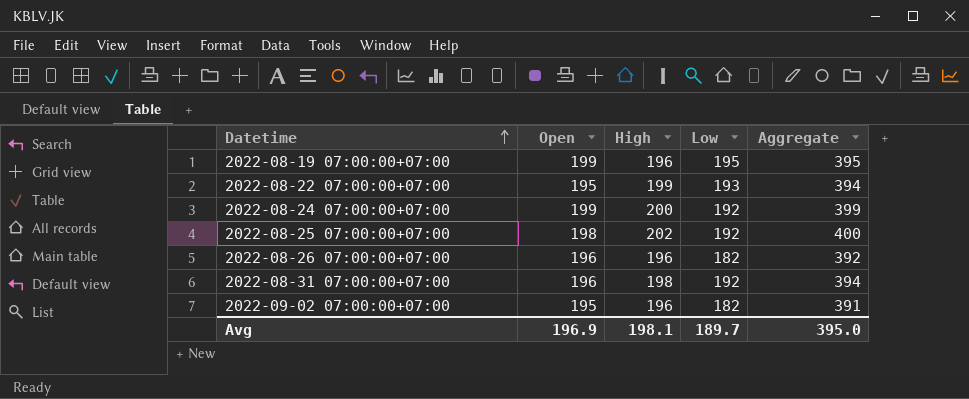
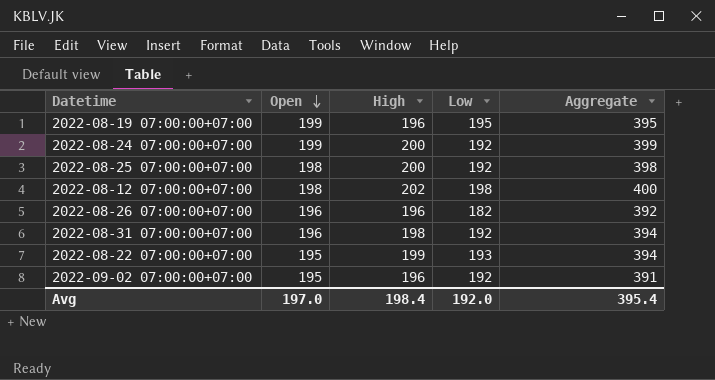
row order: Datetime ascending -> Open descending
2022-08-25 07:00:00+07:00 | High: 202 -> 200
2022-08-25 07:00:00+07:00 | Aggregate: 400 -> 398
row 2022-08-12 07:00:00+07:00: none -> 198 | 202 | 198 | 400
2022-09-02 07:00:00+07:00 | Low: 182 -> 192
Avg | Open: 196.9 -> 197.0
Avg | High: 198.1 -> 198.4
Avg | Low: 189.7 -> 192.0
Avg | Aggregate: 395.0 -> 395.4

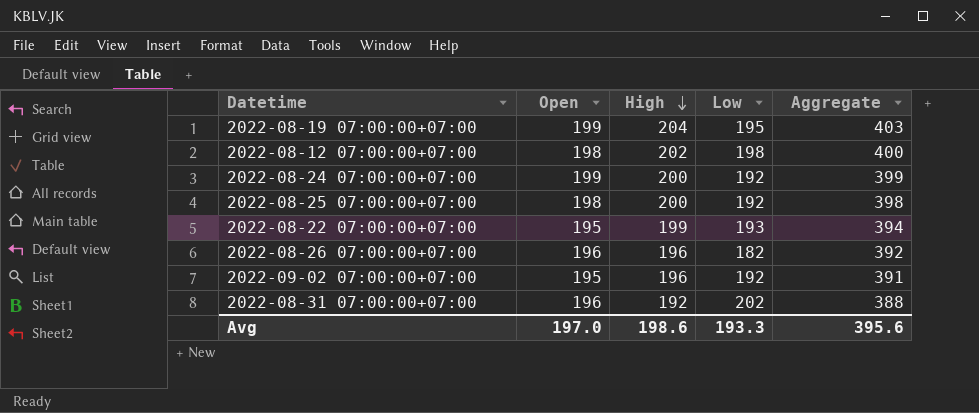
row order: Open descending -> High descending
2022-08-19 07:00:00+07:00 | High: 196 -> 204
2022-08-19 07:00:00+07:00 | Aggregate: 395 -> 403
2022-08-31 07:00:00+07:00 | High: 198 -> 192
2022-08-31 07:00:00+07:00 | Low: 192 -> 202
2022-08-31 07:00:00+07:00 | Aggregate: 394 -> 388
Avg | High: 198.4 -> 198.6
Avg | Low: 192.0 -> 193.3
Avg | Aggregate: 395.4 -> 395.6

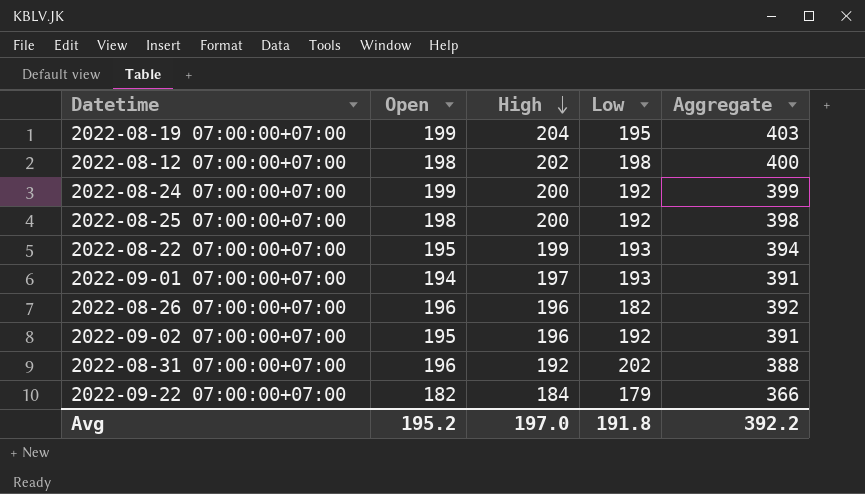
row 2022-09-01 07:00:00+07:00: none -> 194 | 197 | 193 | 391
row 2022-09-22 07:00:00+07:00: none -> 182 | 184 | 179 | 366
Avg | Open: 197.0 -> 195.2
Avg | High: 198.6 -> 197.0
Avg | Low: 193.3 -> 191.8
Avg | Aggregate: 395.6 -> 392.2

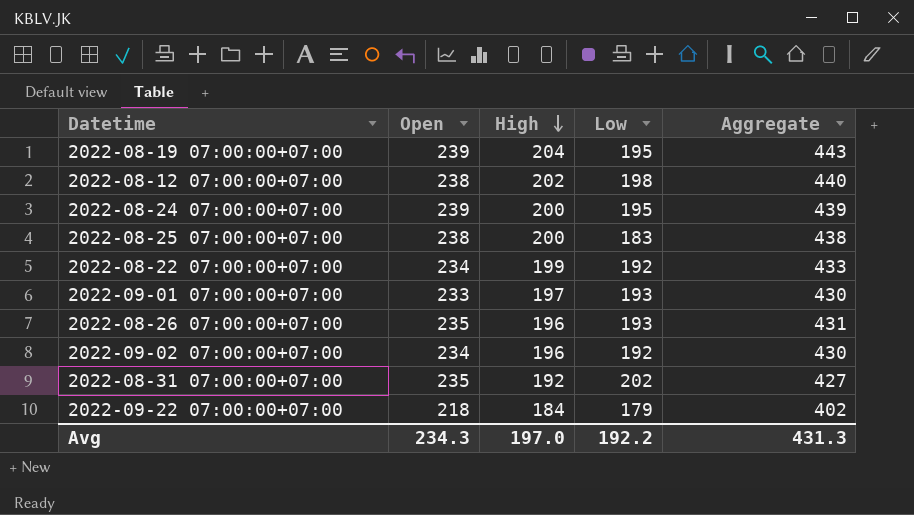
2022-08-19 07:00:00+07:00 | Open: 199 -> 239
2022-08-19 07:00:00+07:00 | Aggregate: 403 -> 443
2022-08-12 07:00:00+07:00 | Open: 198 -> 238
2022-08-12 07:00:00+07:00 | Aggregate: 400 -> 440
2022-08-24 07:00:00+07:00 | Open: 199 -> 239
2022-08-24 07:00:00+07:00 | Low: 192 -> 195
2022-08-24 07:00:00+07:00 | Aggregate: 399 -> 439
2022-08-25 07:00:00+07:00 | Open: 198 -> 238
2022-08-25 07:00:00+07:00 | Low: 192 -> 183
2022-08-25 07:00:00+07:00 | Aggregate: 398 -> 438
2022-08-22 07:00:00+07:00 | Open: 195 -> 234
2022-08-22 07:00:00+07:00 | Low: 193 -> 192
2022-08-22 07:00:00+07:00 | Aggregate: 394 -> 433
2022-09-01 07:00:00+07:00 | Open: 194 -> 233
2022-09-01 07:00:00+07:00 | Aggregate: 391 -> 430
2022-08-26 07:00:00+07:00 | Open: 196 -> 235
2022-08-26 07:00:00+07:00 | Low: 182 -> 193
2022-08-26 07:00:00+07:00 | Aggregate: 392 -> 431
2022-09-02 07:00:00+07:00 | Open: 195 -> 234
2022-09-02 07:00:00+07:00 | Aggregate: 391 -> 430
2022-08-31 07:00:00+07:00 | Open: 196 -> 235
2022-08-31 07:00:00+07:00 | Aggregate: 388 -> 427
2022-09-22 07:00:00+07:00 | Open: 182 -> 218
2022-09-22 07:00:00+07:00 | Aggregate: 366 -> 402
Avg | Open: 195.2 -> 234.3
Avg | Low: 191.8 -> 192.2
Avg | Aggregate: 392.2 -> 431.3

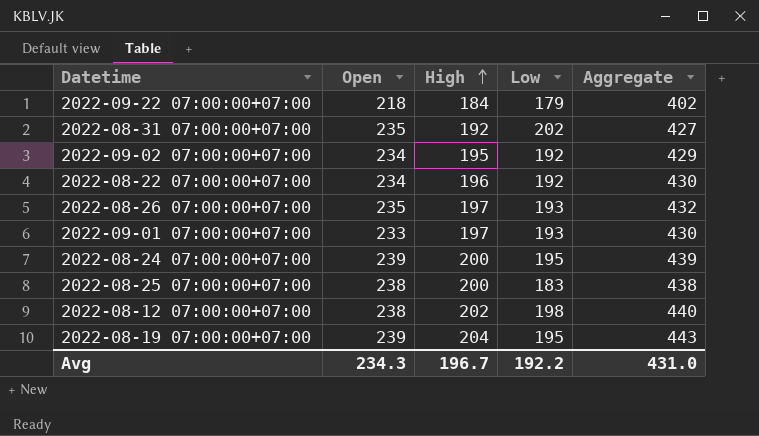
row order: High descending -> High ascending
2022-09-02 07:00:00+07:00 | High: 196 -> 195
2022-09-02 07:00:00+07:00 | Aggregate: 430 -> 429
2022-08-22 07:00:00+07:00 | High: 199 -> 196
2022-08-22 07:00:00+07:00 | Aggregate: 433 -> 430
2022-08-26 07:00:00+07:00 | High: 196 -> 197
2022-08-26 07:00:00+07:00 | Aggregate: 431 -> 432
Avg | High: 197.0 -> 196.7
Avg | Aggregate: 431.3 -> 431.0

